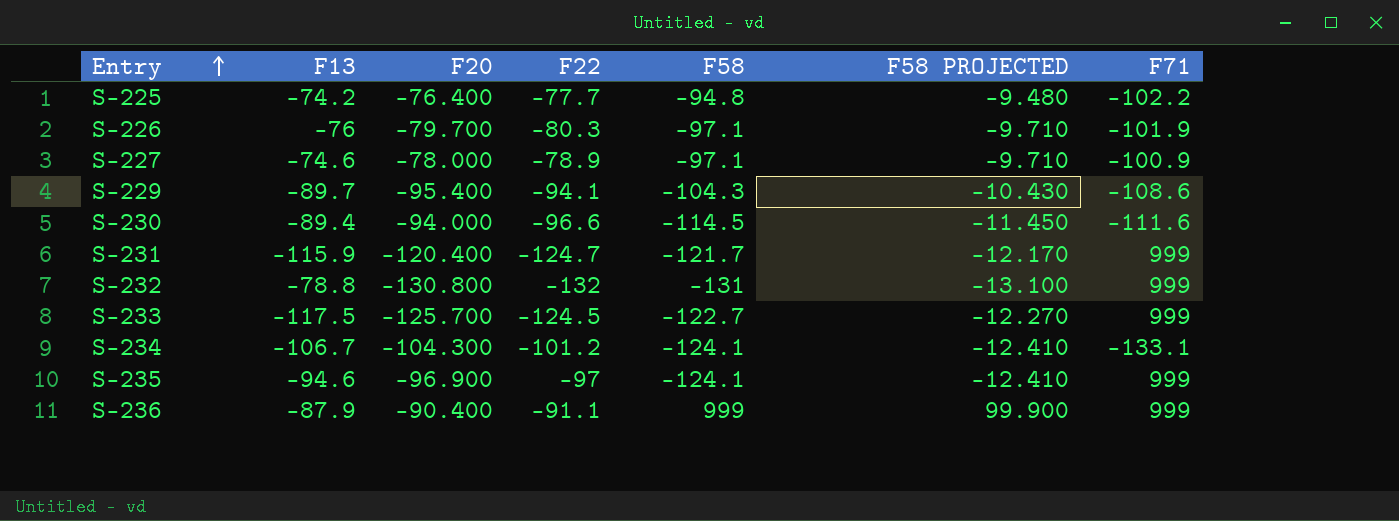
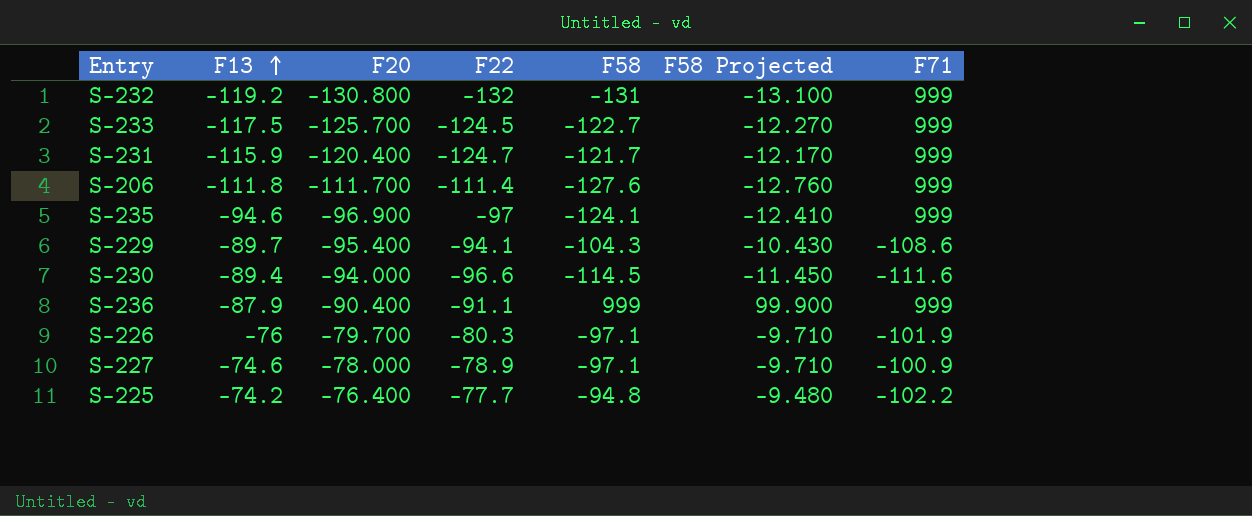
row order: Entry ascending -> F13 ascending
column name: F58 PROJECTED -> F58 Projected
row S-234: -106.7 | -104.300 | -101.2 | -124.1 | -12.410 | -133.1 -> none
S-232 | F13: -78.8 -> -119.2
row S-206: none -> -111.8 | -111.700 | -111.4 | -127.6 | -12.760 | 999

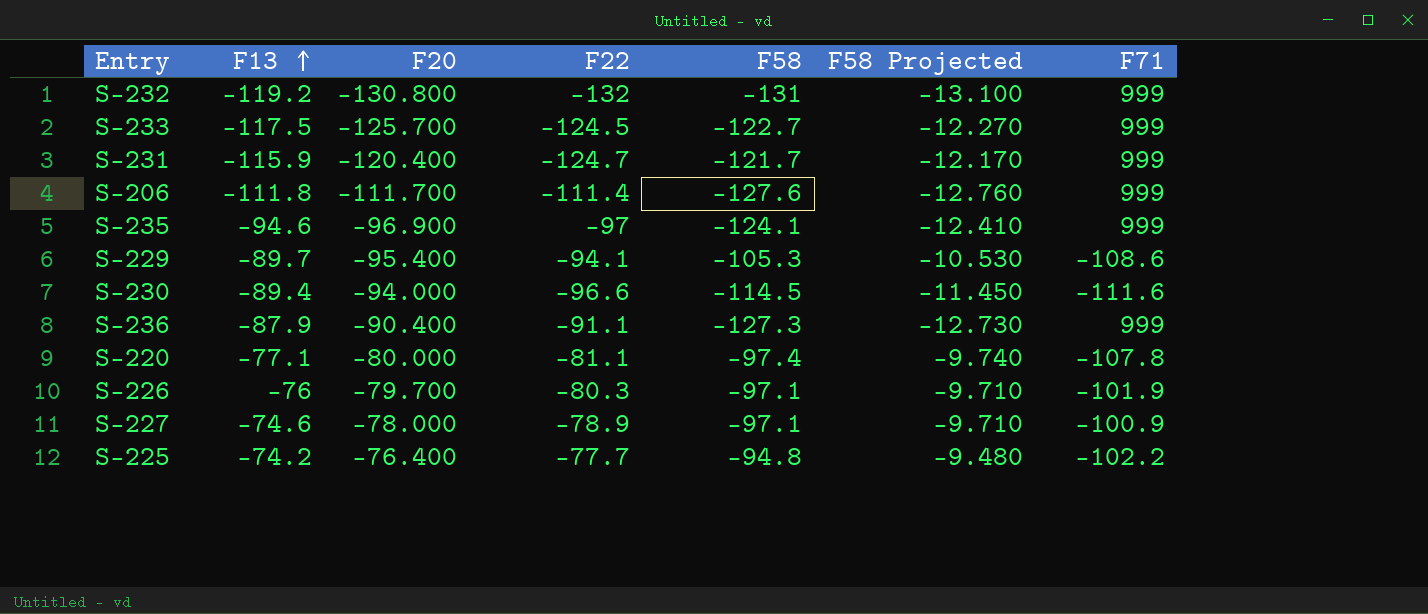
S-229 | F58: -104.3 -> -105.3
S-229 | F58 Projected: -10.430 -> -10.530
S-236 | F58: 999 -> -127.3
S-236 | F58 Projected: 99.900 -> -12.730
row S-220: none -> -77.1 | -80.000 | -81.1 | -97.4 | -9.740 | -107.8

